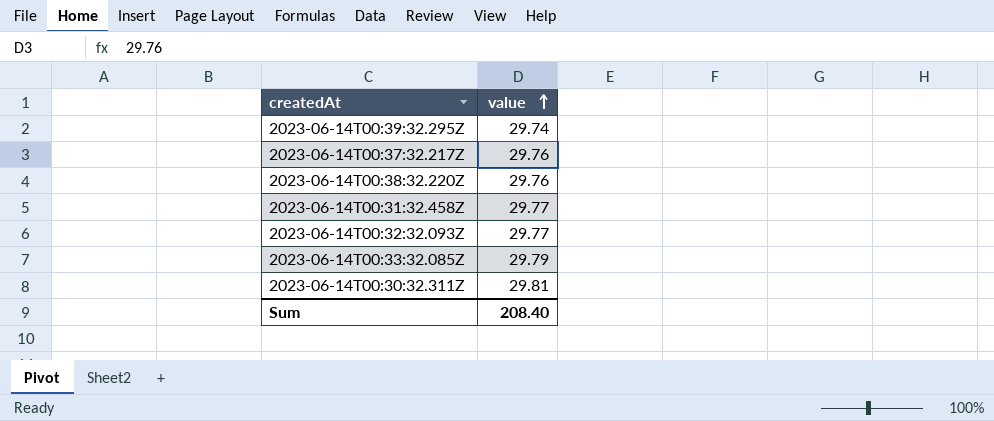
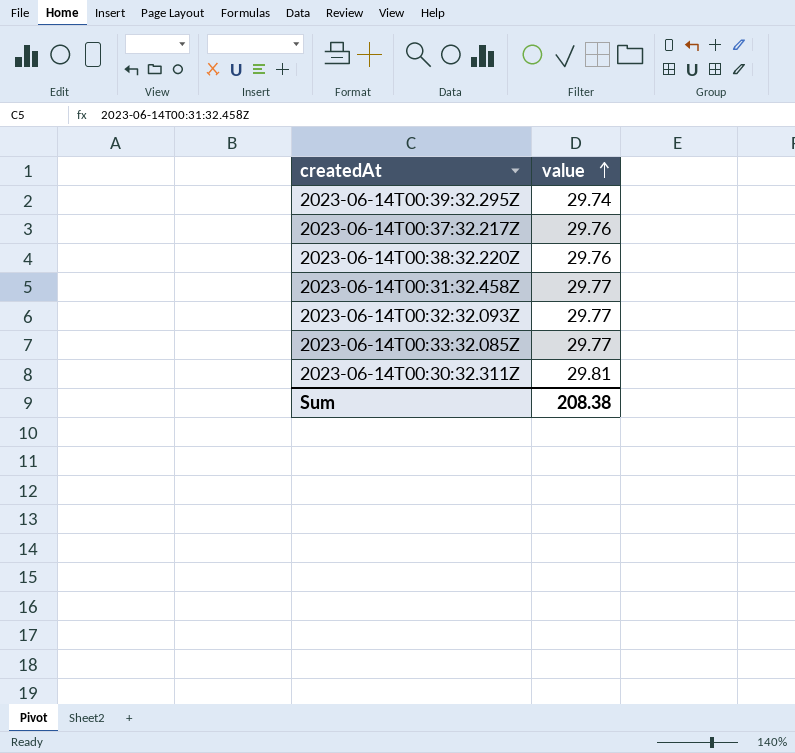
2023-06-14T00:33:32.085Z | value: 29.79 -> 29.77
Sum | value: 208.40 -> 208.38

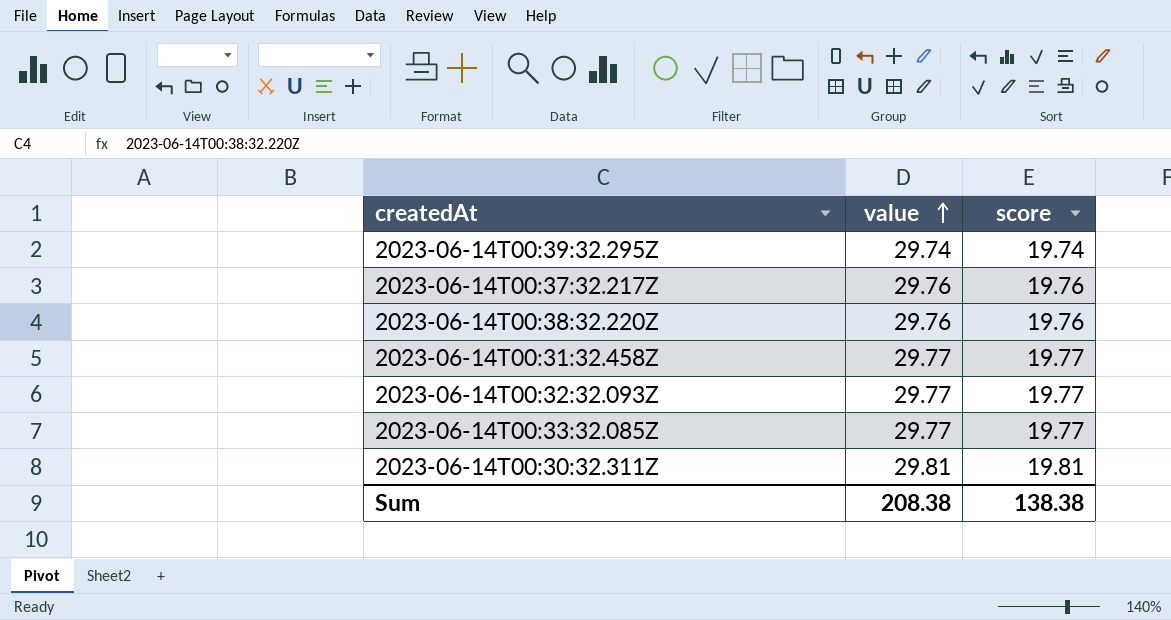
column score | formula: none -> [value] - 10

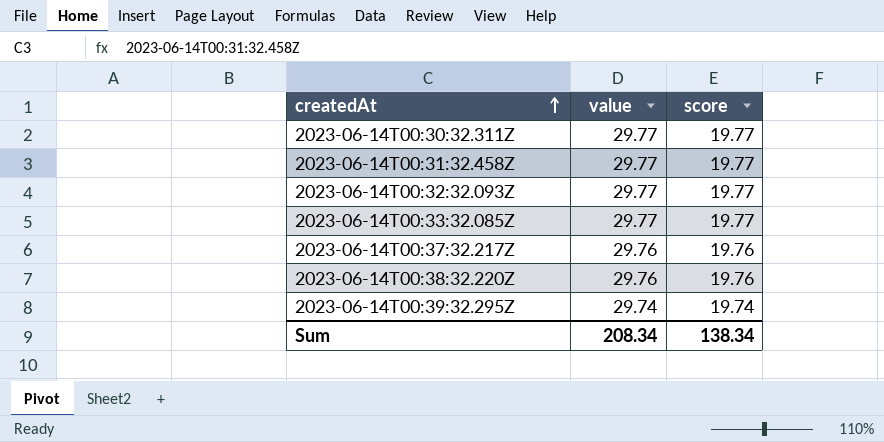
row order: value ascending -> createdAt ascending
2023-06-14T00:30:32.311Z | value: 29.81 -> 29.77
2023-06-14T00:30:32.311Z | score: 19.81 -> 19.77
Sum | value: 208.38 -> 208.34
Sum | score: 138.38 -> 138.34

